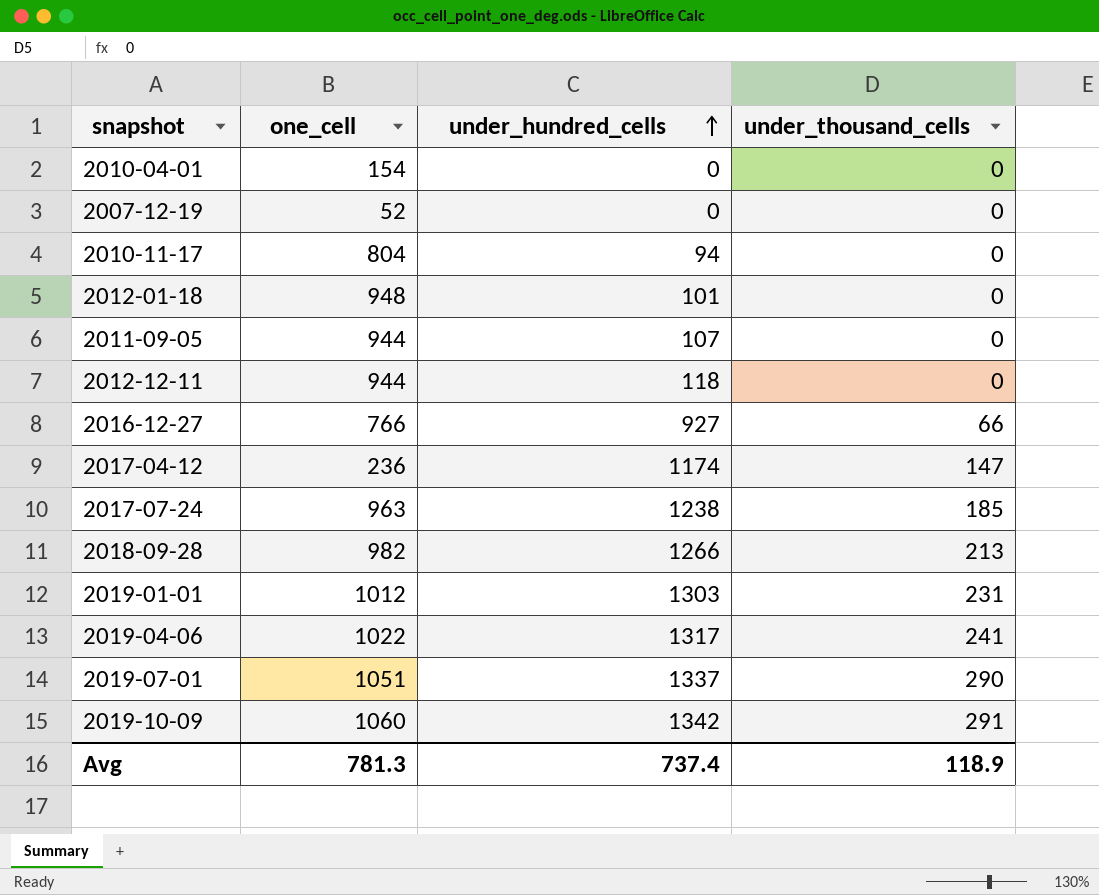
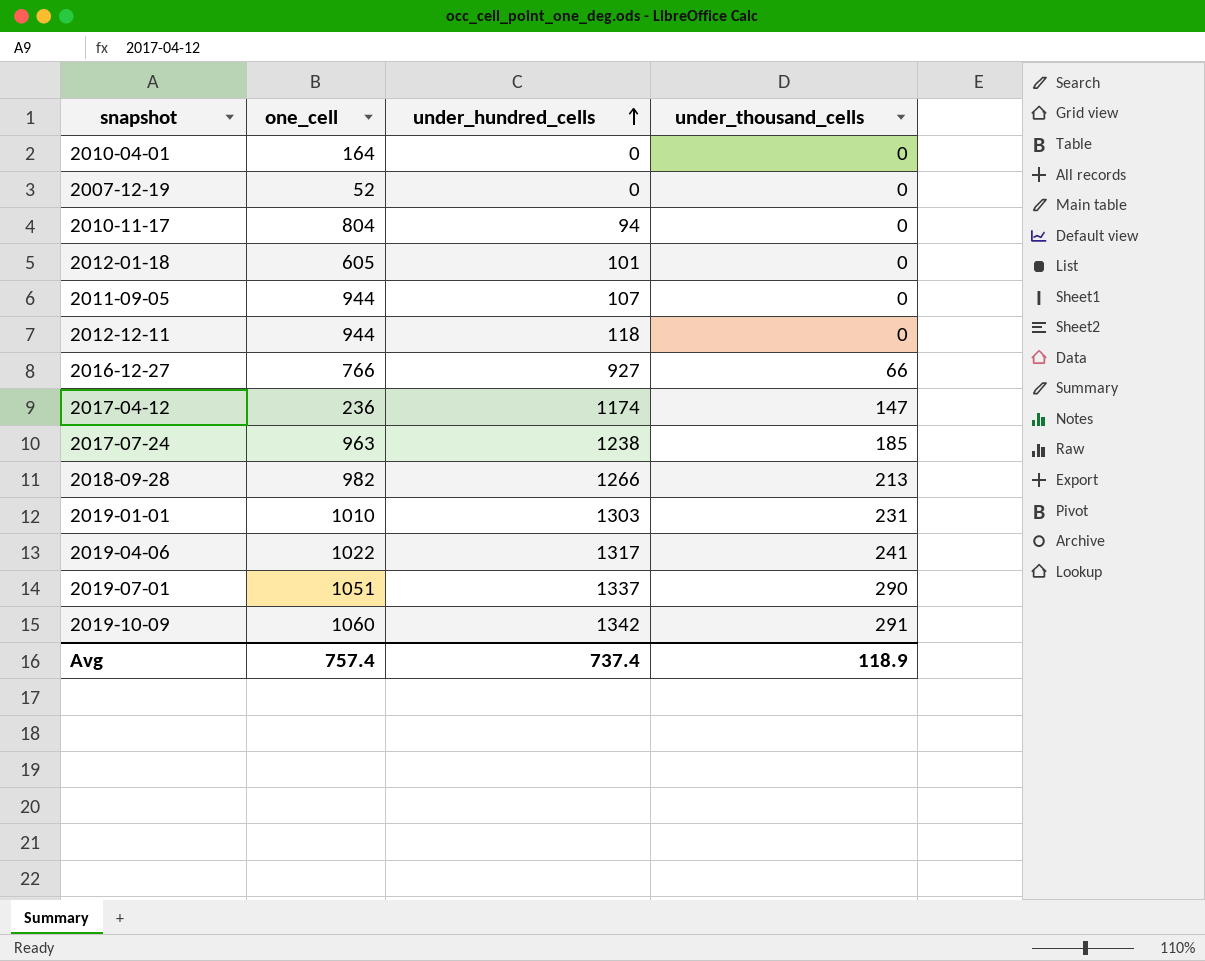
2010-04-01 | one_cell: 154 -> 164
2012-01-18 | one_cell: 948 -> 605
2019-01-01 | one_cell: 1012 -> 1010
Avg | one_cell: 781.3 -> 757.4

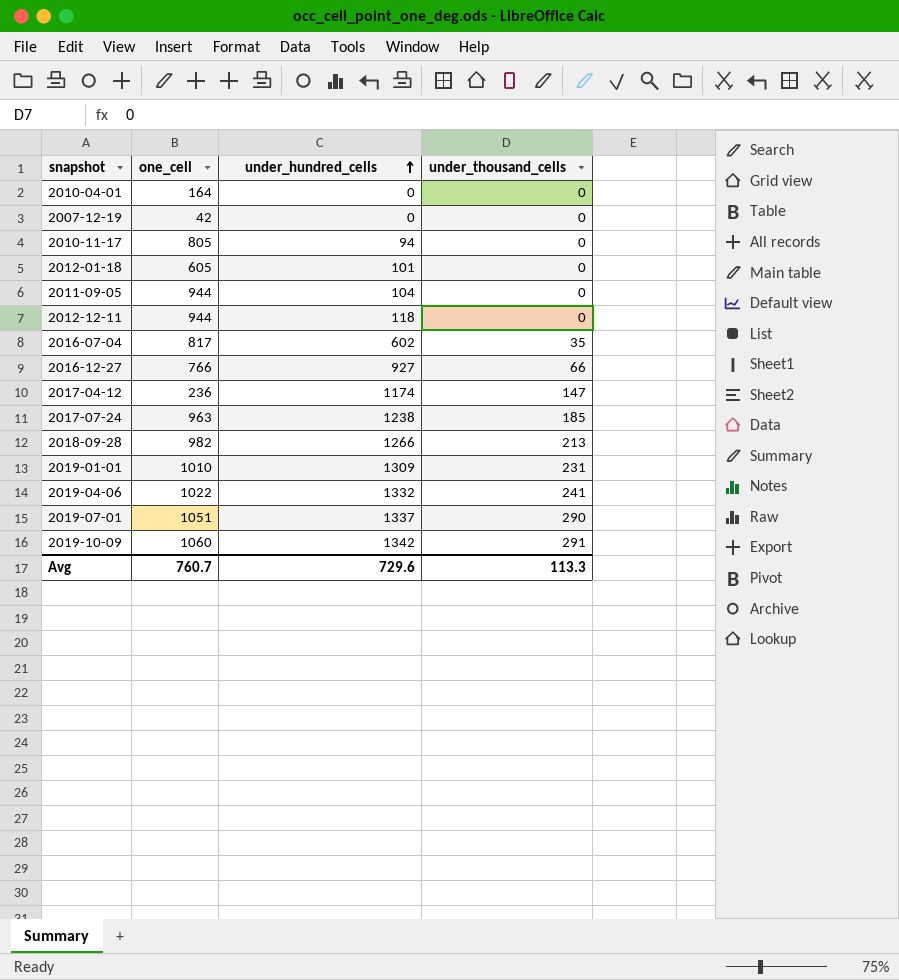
2007-12-19 | one_cell: 52 -> 42
2010-11-17 | one_cell: 804 -> 805
2011-09-05 | under_hundred_cells: 107 -> 104
row 2016-07-04: none -> 817 | 602 | 35
2019-01-01 | under_hundred_cells: 1303 -> 1309
2019-04-06 | under_hundred_cells: 1317 -> 1332
Avg | one_cell: 757.4 -> 760.7
Avg | under_hundred_cells: 737.4 -> 729.6
Avg | under_thousand_cells: 118.9 -> 113.3

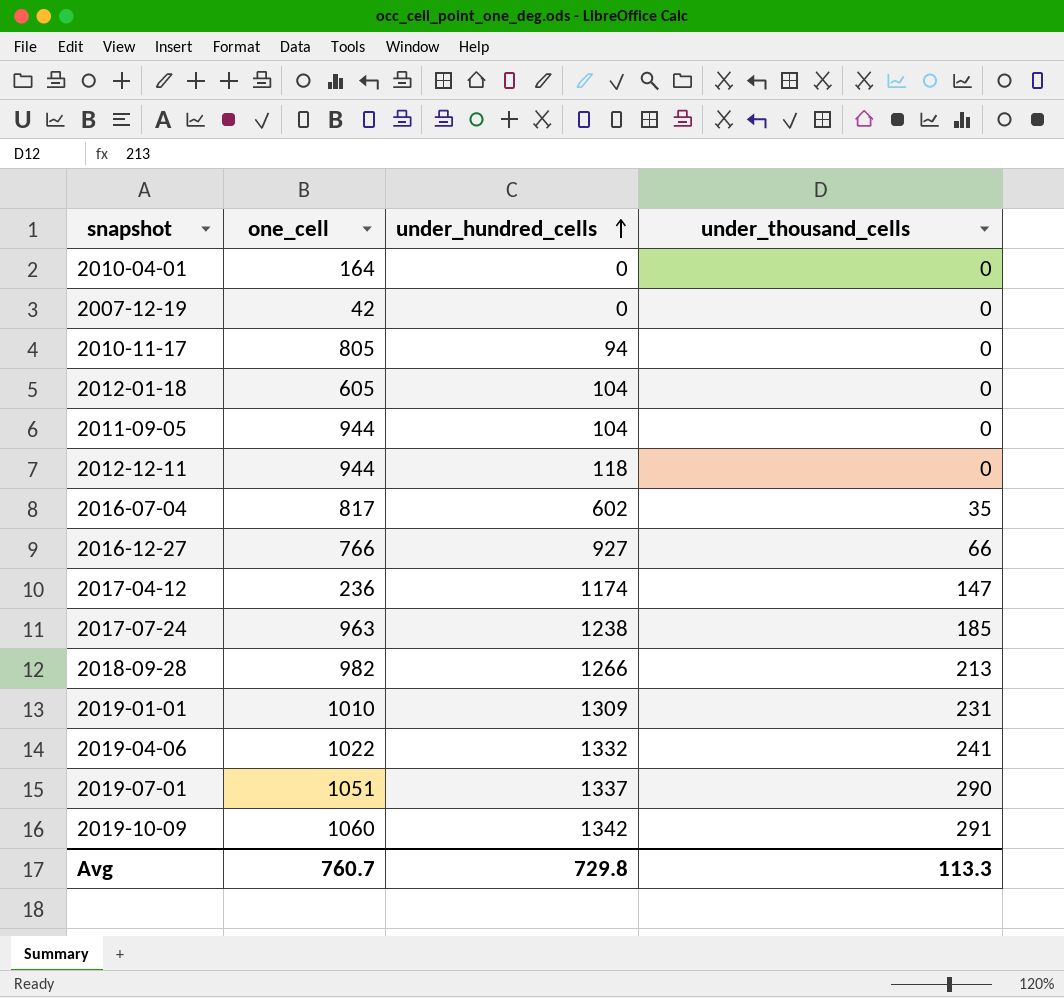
2012-01-18 | under_hundred_cells: 101 -> 104
Avg | under_hundred_cells: 729.6 -> 729.8

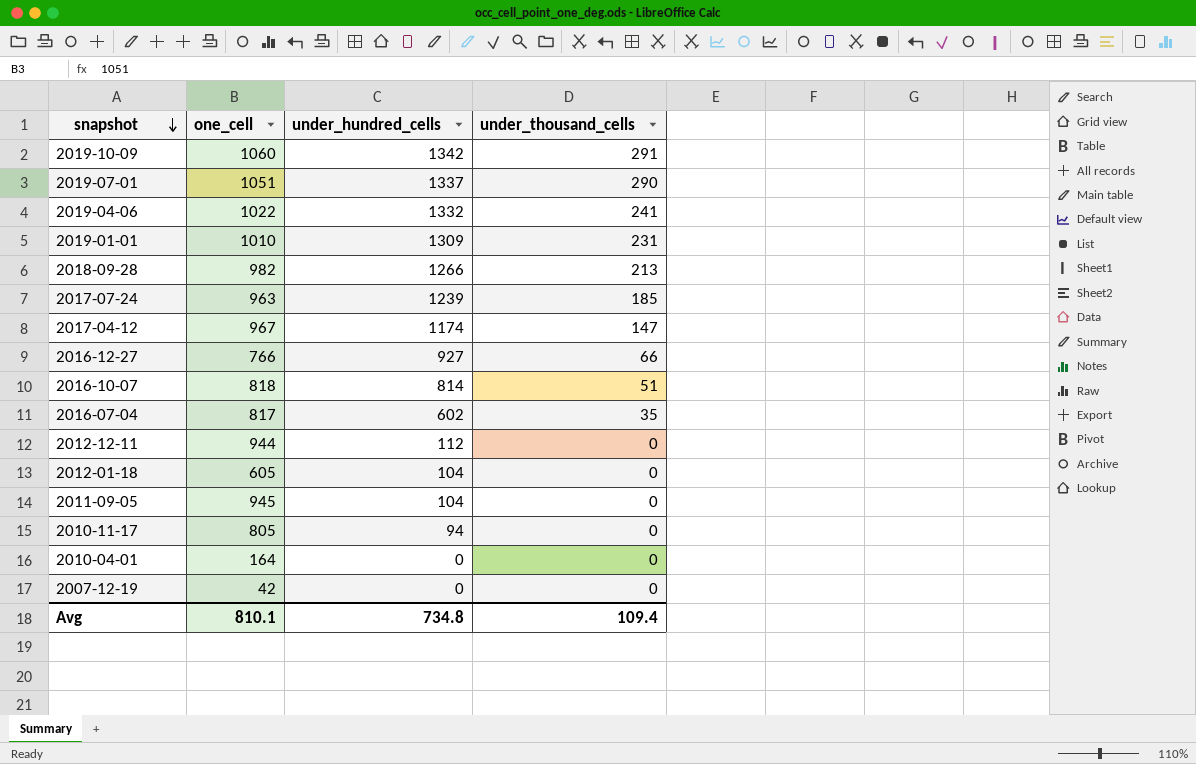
row order: under_hundred_cells ascending -> snapshot descending
2017-07-24 | under_hundred_cells: 1238 -> 1239
2017-04-12 | one_cell: 236 -> 967
row 2016-10-07: none -> 818 | 814 | 51
2012-12-11 | under_hundred_cells: 118 -> 112
2011-09-05 | one_cell: 944 -> 945
Avg | one_cell: 760.7 -> 810.1
Avg | under_hundred_cells: 729.8 -> 734.8
Avg | under_thousand_cells: 113.3 -> 109.4

